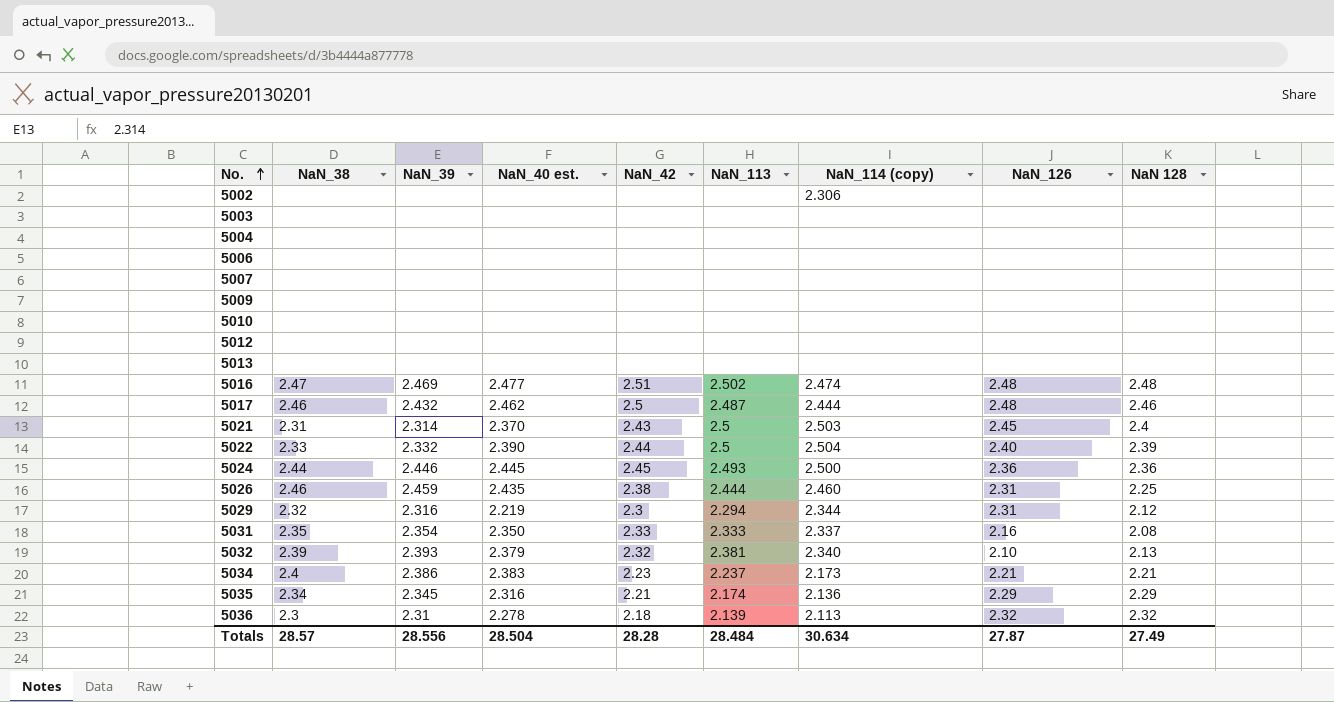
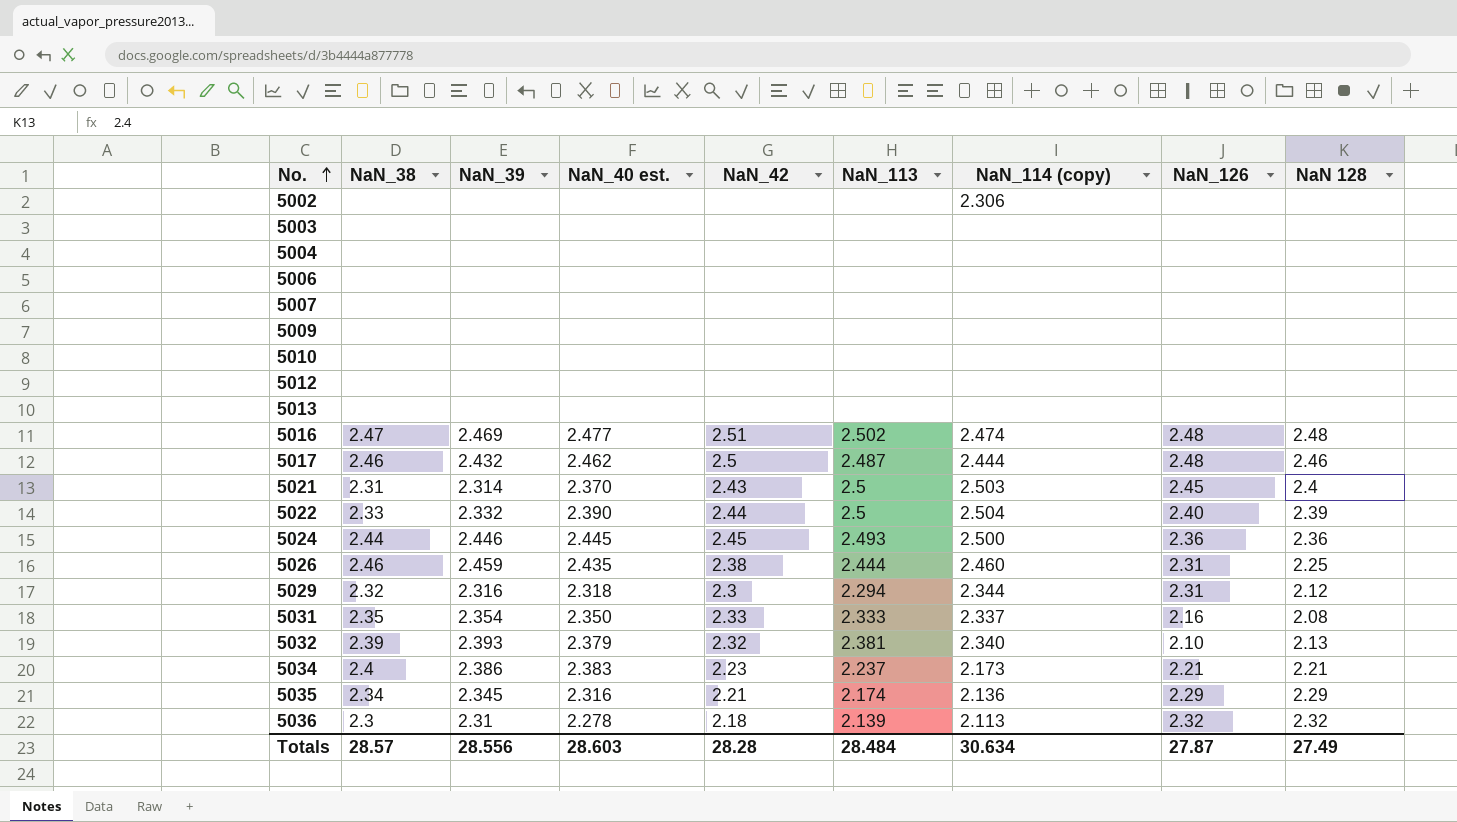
5029 | NaN_40 est.: 2.219 -> 2.318
Totals | NaN_40 est.: 28.504 -> 28.603

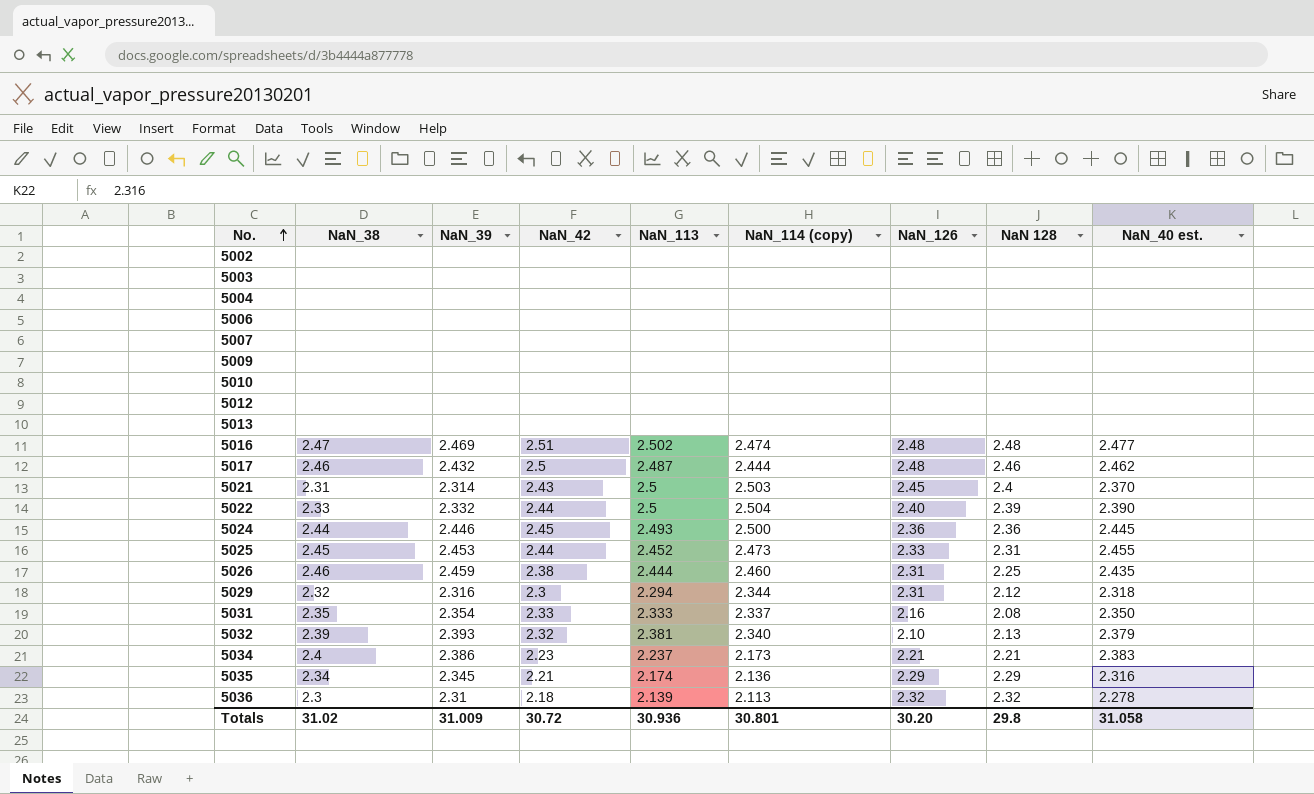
column NaN_40 est. | position: 4 -> 9
5002 | NaN_114 (copy): 2.306 -> none
row 5025: none -> 2.45 | 2.453 | 2.44 | 2.452 | 2.473 | 2.33 | 2.31 | 2.455
Totals | NaN_38: 28.57 -> 31.02
Totals | NaN_39: 28.556 -> 31.009
Totals | NaN_42: 28.28 -> 30.72
Totals | NaN_113: 28.484 -> 30.936
Totals | NaN_114 (copy): 30.634 -> 30.801
Totals | NaN_126: 27.87 -> 30.20
Totals | NaN 128: 27.49 -> 29.8
Totals | NaN_40 est.: 28.603 -> 31.058

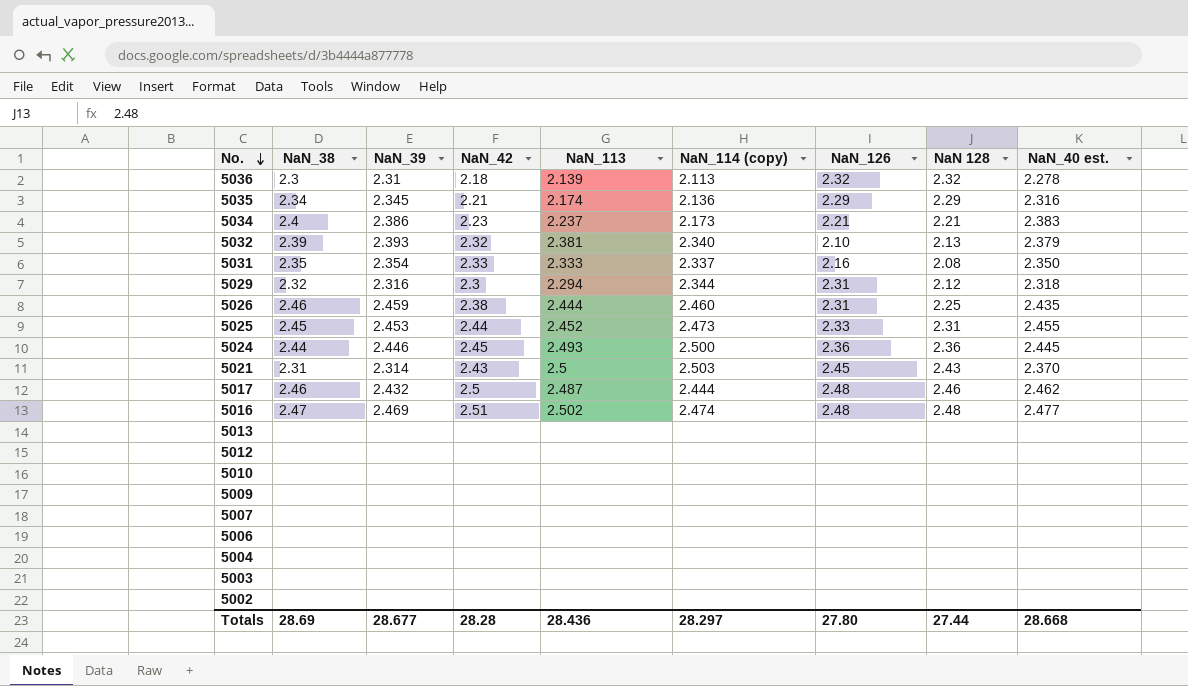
row order: No. ascending -> No. descending
row 5022: 2.33 | 2.332 | 2.44 | 2.5 | 2.504 | 2.40 | 2.39 | 2.390 -> none
5021 | NaN 128: 2.4 -> 2.43
Totals | NaN_38: 31.02 -> 28.69
Totals | NaN_39: 31.009 -> 28.677
Totals | NaN_42: 30.72 -> 28.28
Totals | NaN_113: 30.936 -> 28.436
Totals | NaN_114 (copy): 30.801 -> 28.297
Totals | NaN_126: 30.20 -> 27.80
Totals | NaN 128: 29.8 -> 27.44
Totals | NaN_40 est.: 31.058 -> 28.668

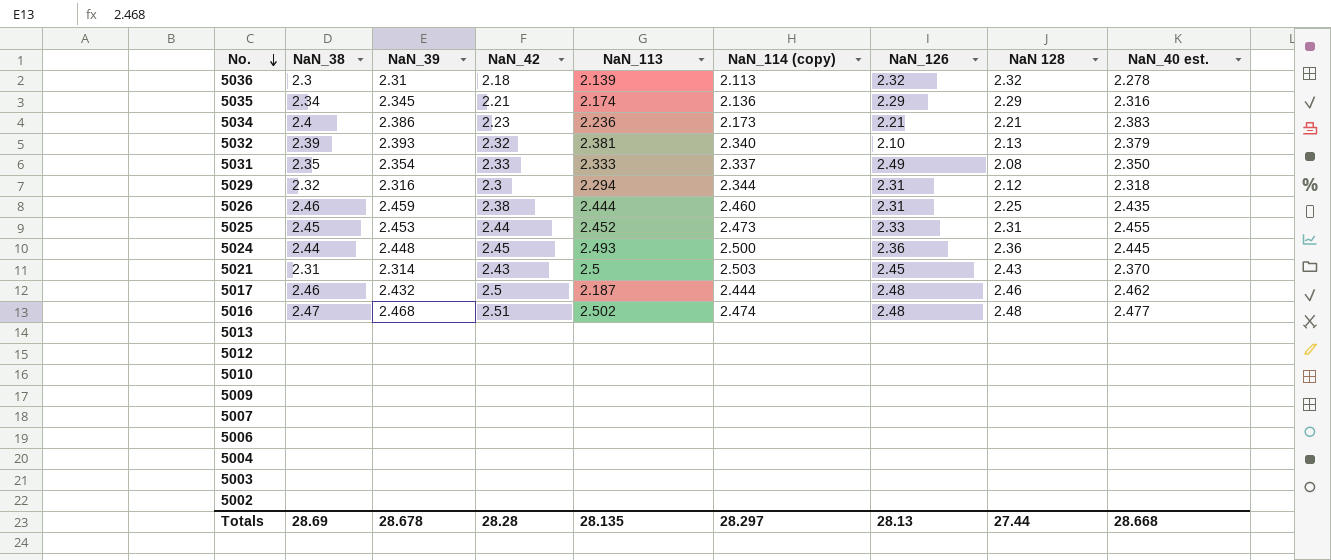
5034 | NaN_113: 2.237 -> 2.236
5031 | NaN_126: 2.16 -> 2.49
5024 | NaN_39: 2.446 -> 2.448
5017 | NaN_113: 2.487 -> 2.187
5016 | NaN_39: 2.469 -> 2.468
Totals | NaN_39: 28.677 -> 28.678
Totals | NaN_113: 28.436 -> 28.135
Totals | NaN_126: 27.80 -> 28.13

